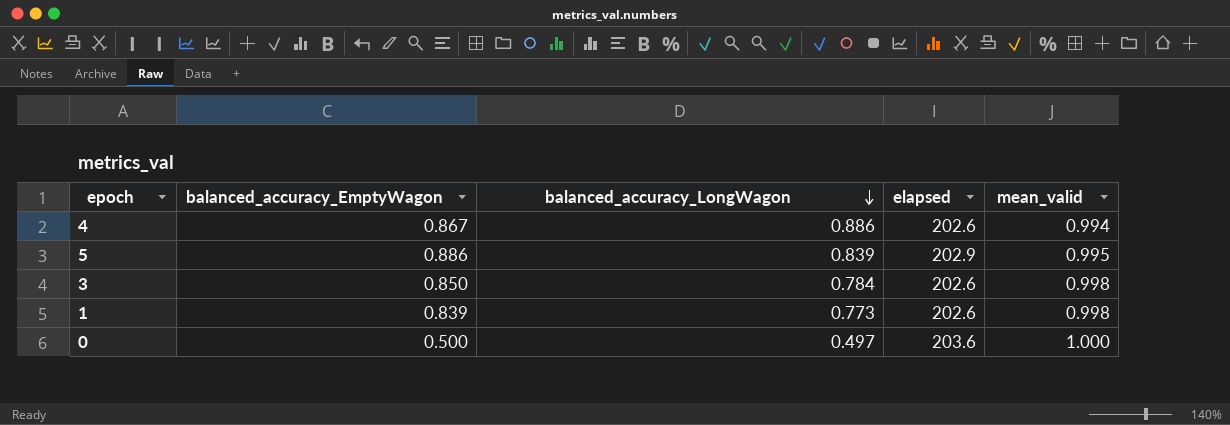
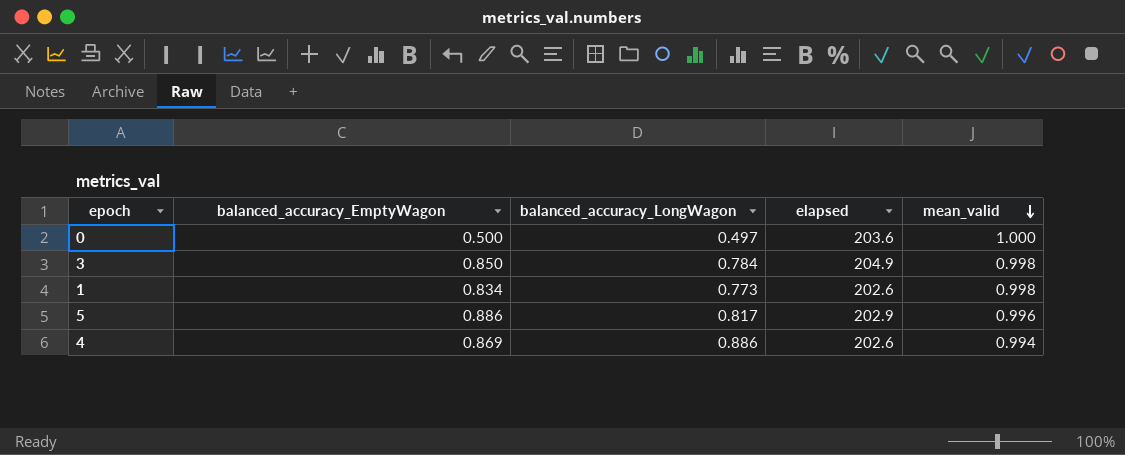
row order: balanced_accuracy_LongWagon descending -> mean_valid descending
3 | elapsed: 202.6 -> 204.9
1 | balanced_accuracy_EmptyWagon: 0.839 -> 0.834
5 | balanced_accuracy_LongWagon: 0.839 -> 0.817
5 | mean_valid: 0.995 -> 0.996
4 | balanced_accuracy_EmptyWagon: 0.867 -> 0.869

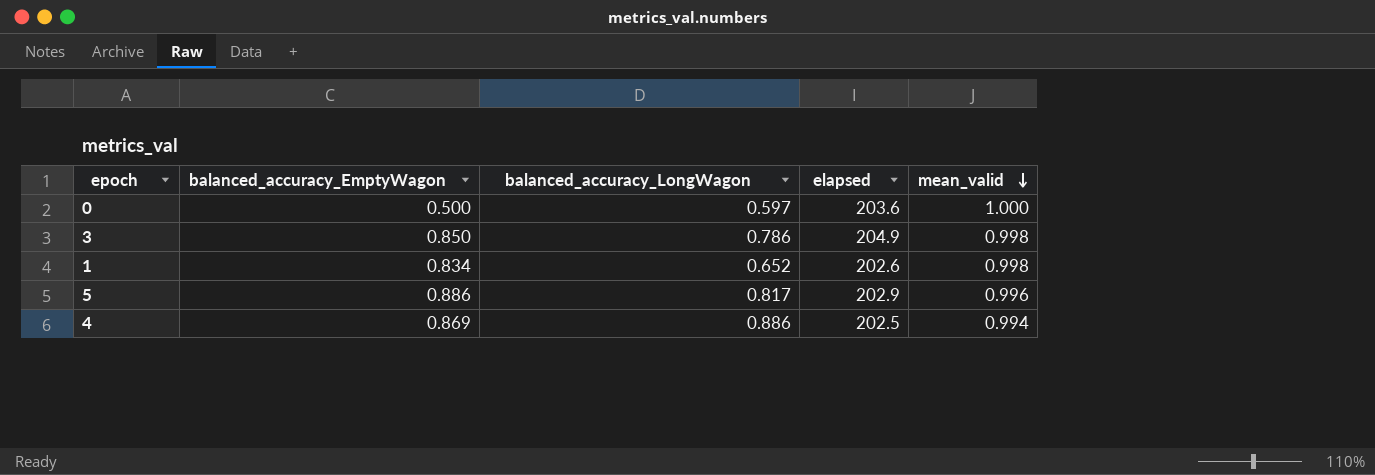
0 | balanced_accuracy_LongWagon: 0.497 -> 0.597
3 | balanced_accuracy_LongWagon: 0.784 -> 0.786
1 | balanced_accuracy_LongWagon: 0.773 -> 0.652
4 | elapsed: 202.6 -> 202.5

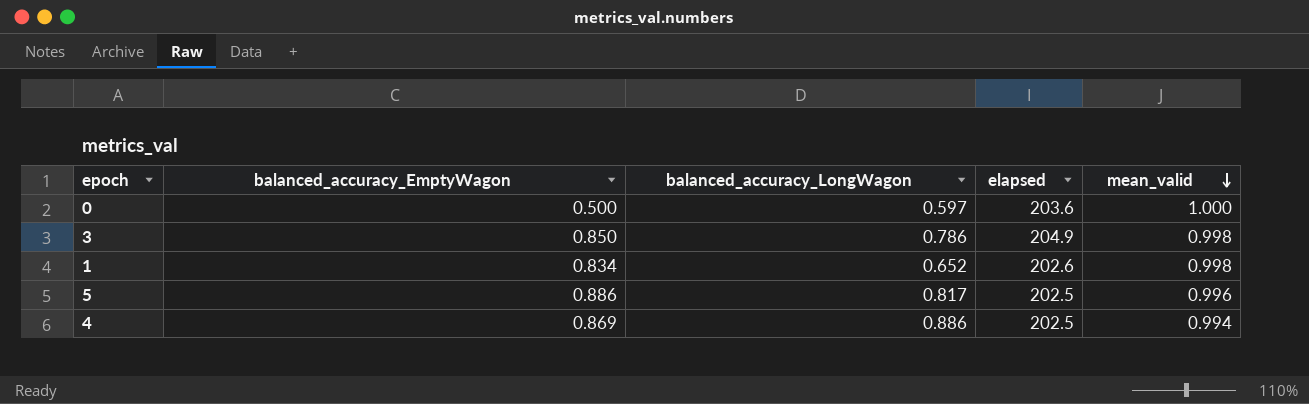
5 | elapsed: 202.9 -> 202.5

